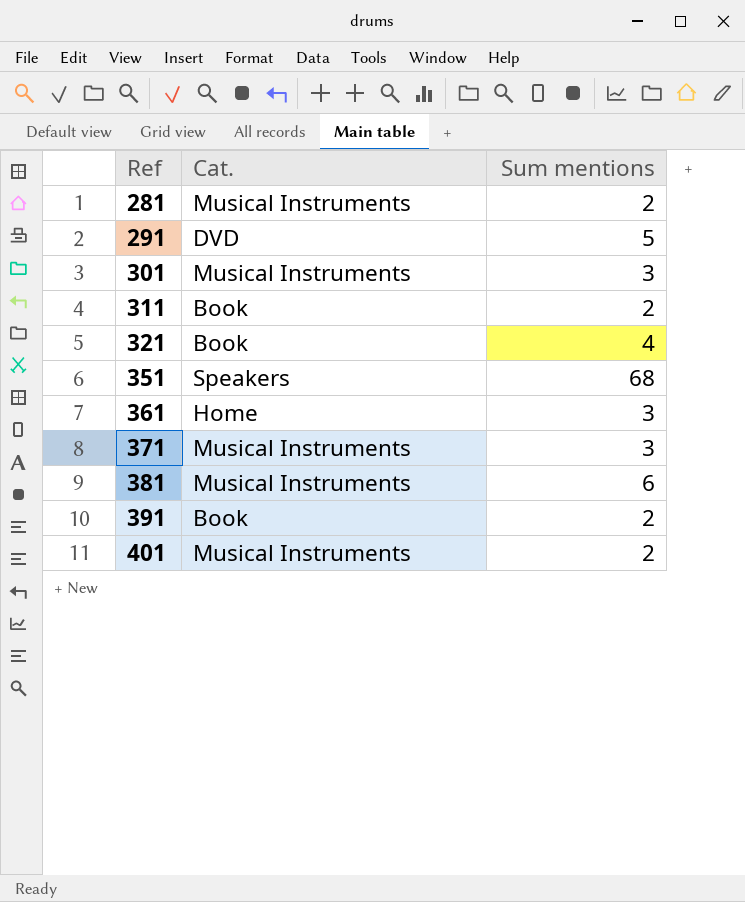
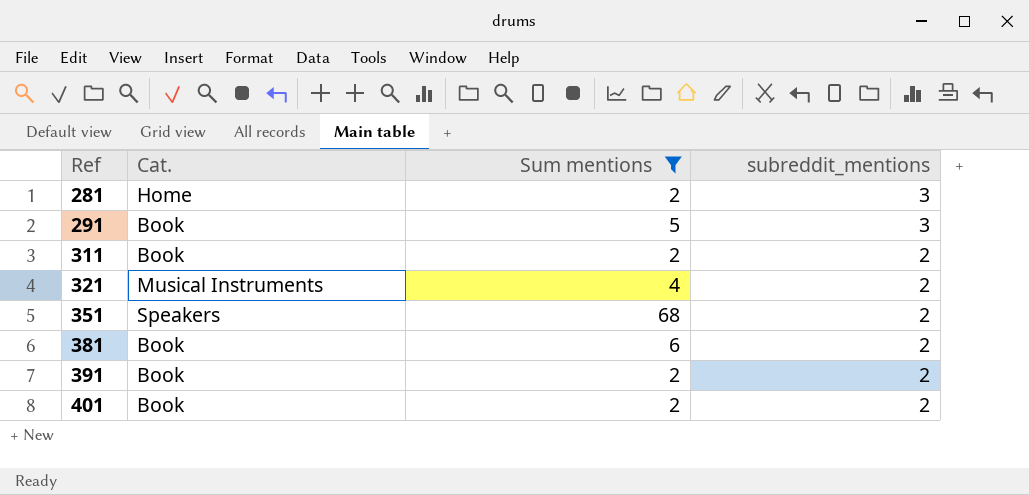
filter: none -> Sum mentions != 3
column subreddit_mentions | position: none -> 4
281 | Cat.: Musical Instruments -> Home
291 | Cat.: DVD -> Book
321 | Cat.: Book -> Musical Instruments
381 | Cat.: Musical Instruments -> Book
401 | Cat.: Musical Instruments -> Book

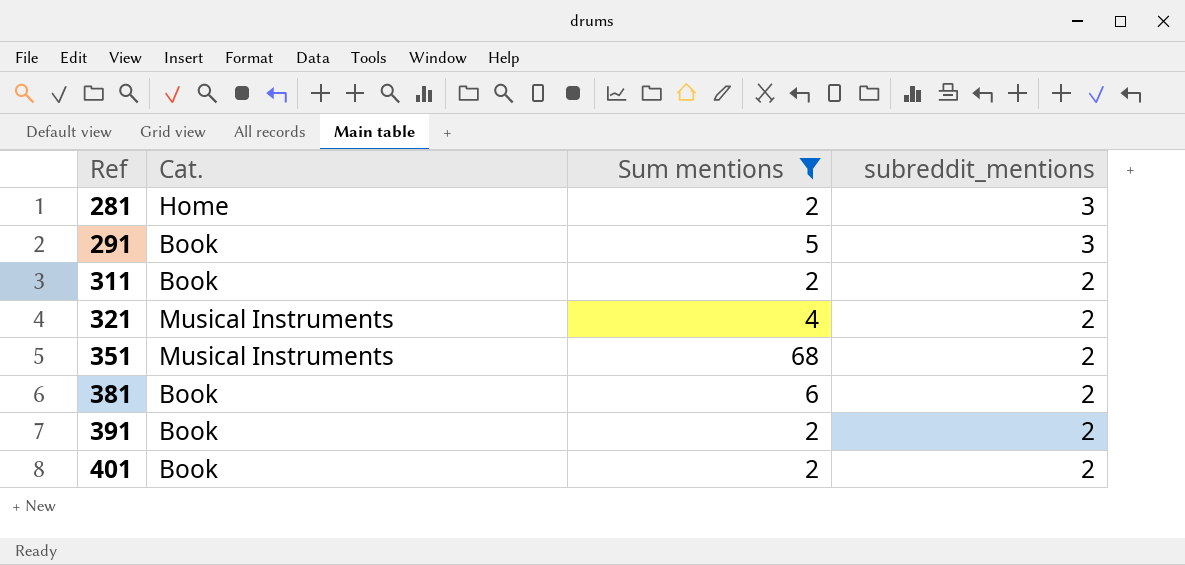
351 | Cat.: Speakers -> Musical Instruments

